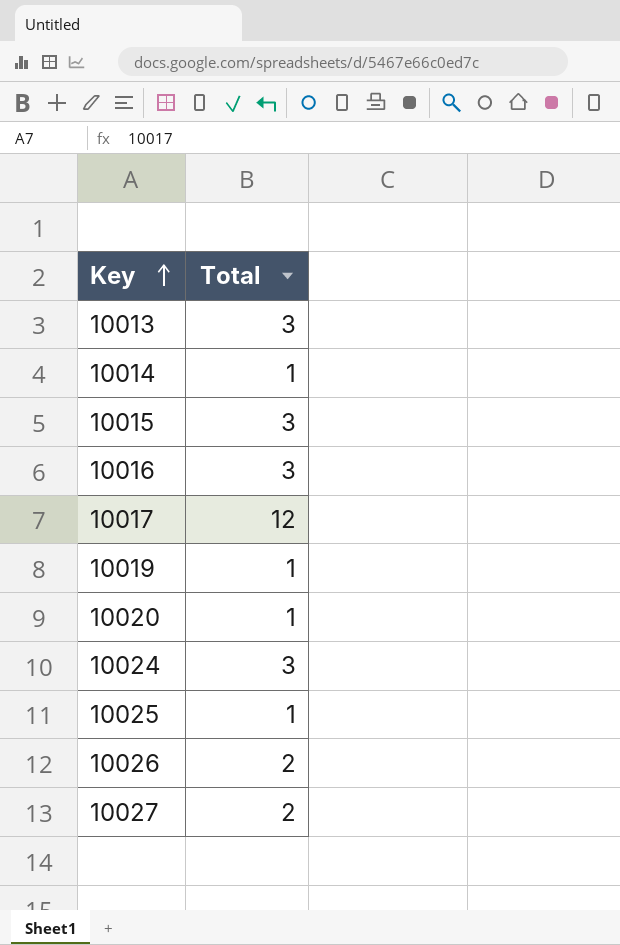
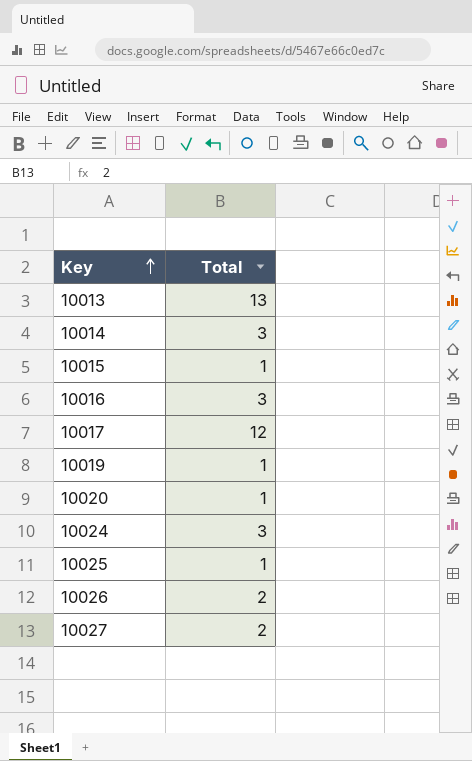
10013 | Total: 3 -> 13
10014 | Total: 1 -> 3
10015 | Total: 3 -> 1

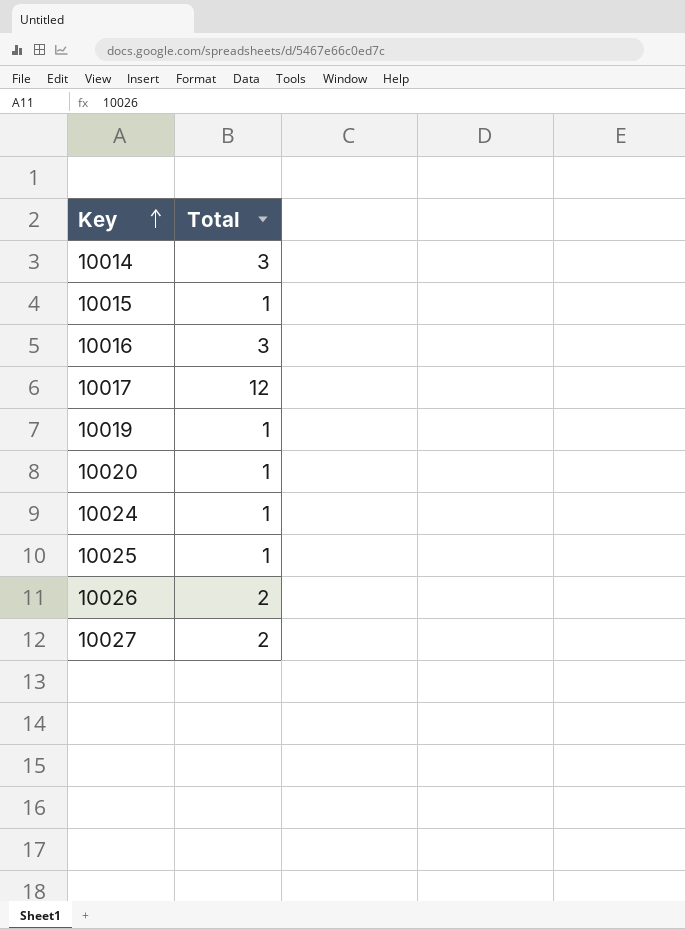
row 10013: 13 -> none
10024 | Total: 3 -> 1

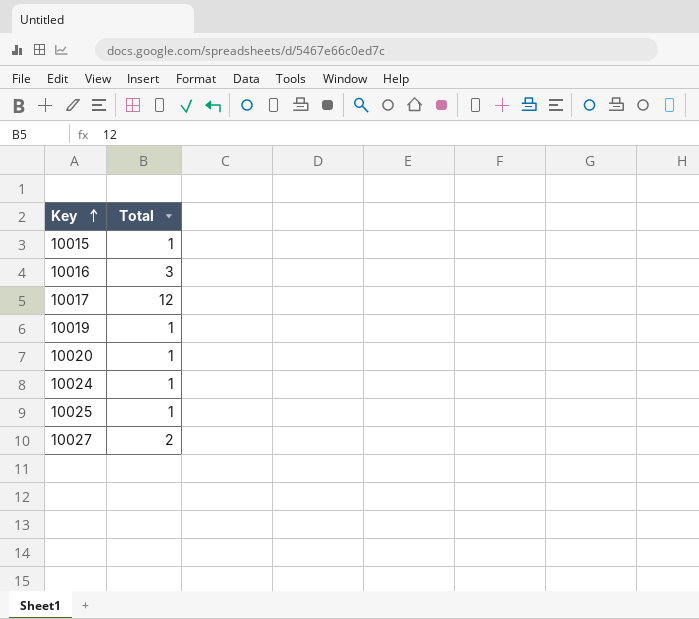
row 10014: 3 -> none
row 10026: 2 -> none

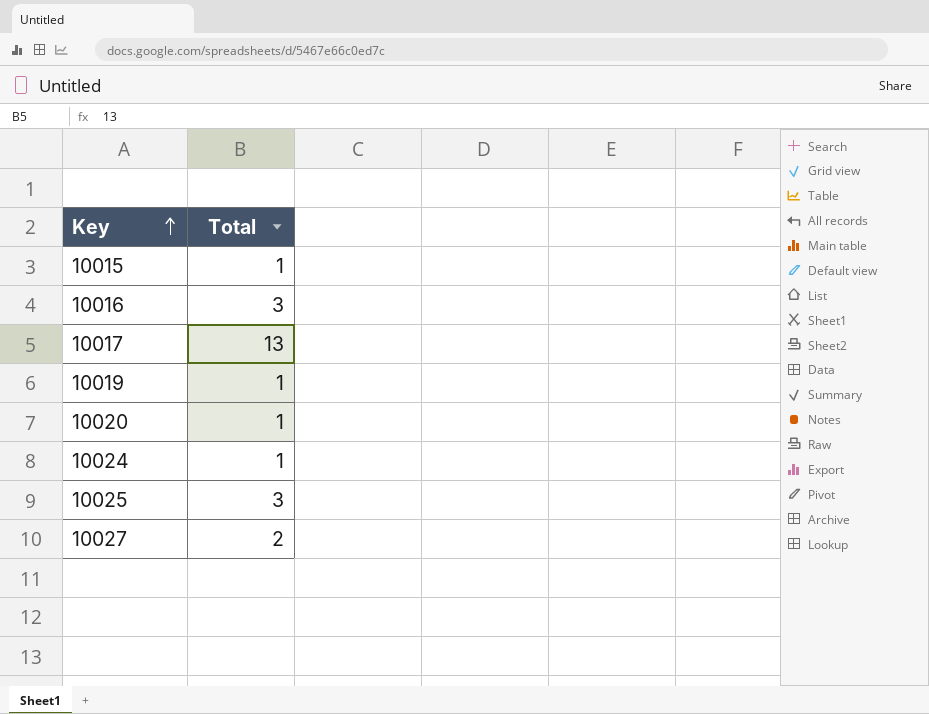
10017 | Total: 12 -> 13
10025 | Total: 1 -> 3

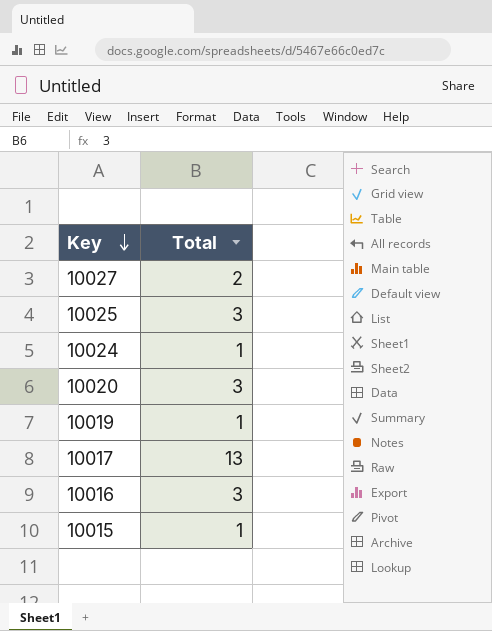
row order: Key ascending -> Key descending
10020 | Total: 1 -> 3

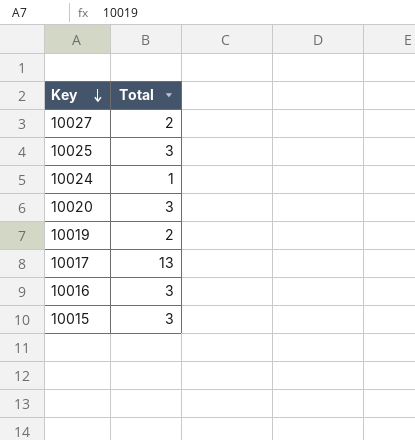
10019 | Total: 1 -> 2
10015 | Total: 1 -> 3

